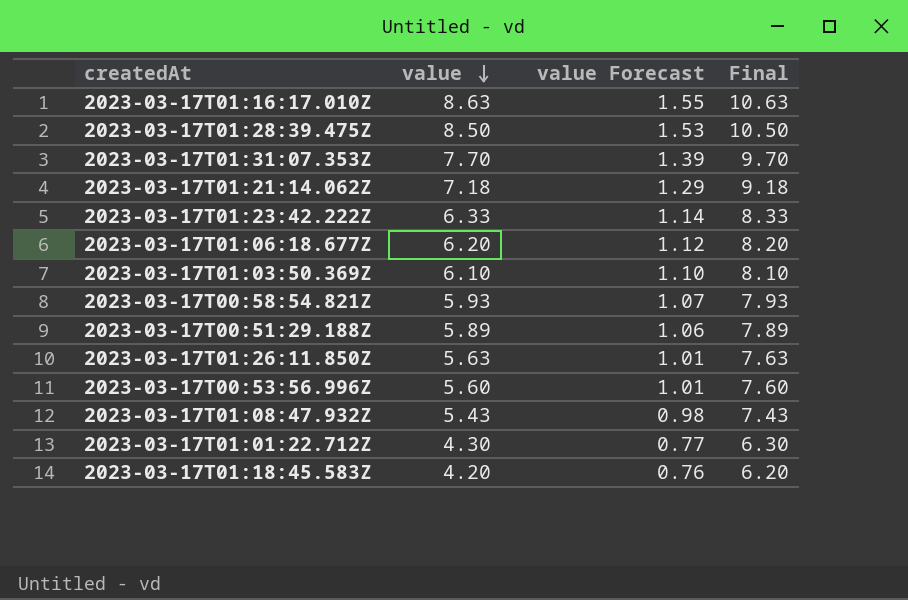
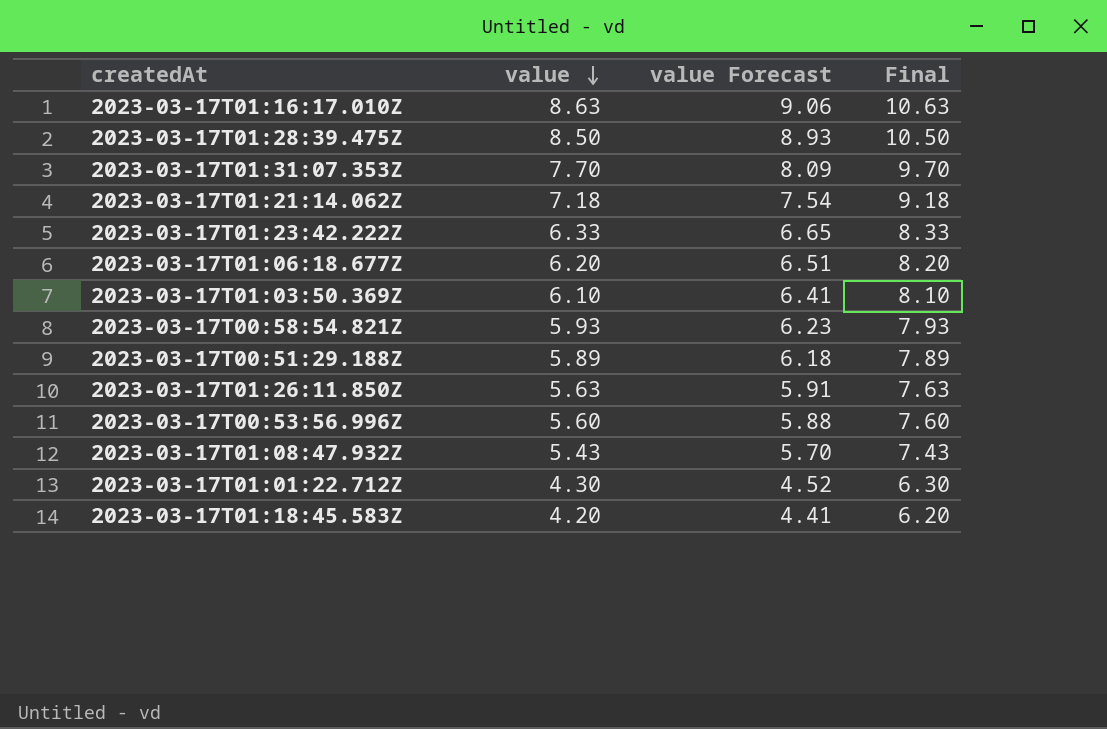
column value Forecast | formula: [value] * 0.18 -> [value] * 1.05

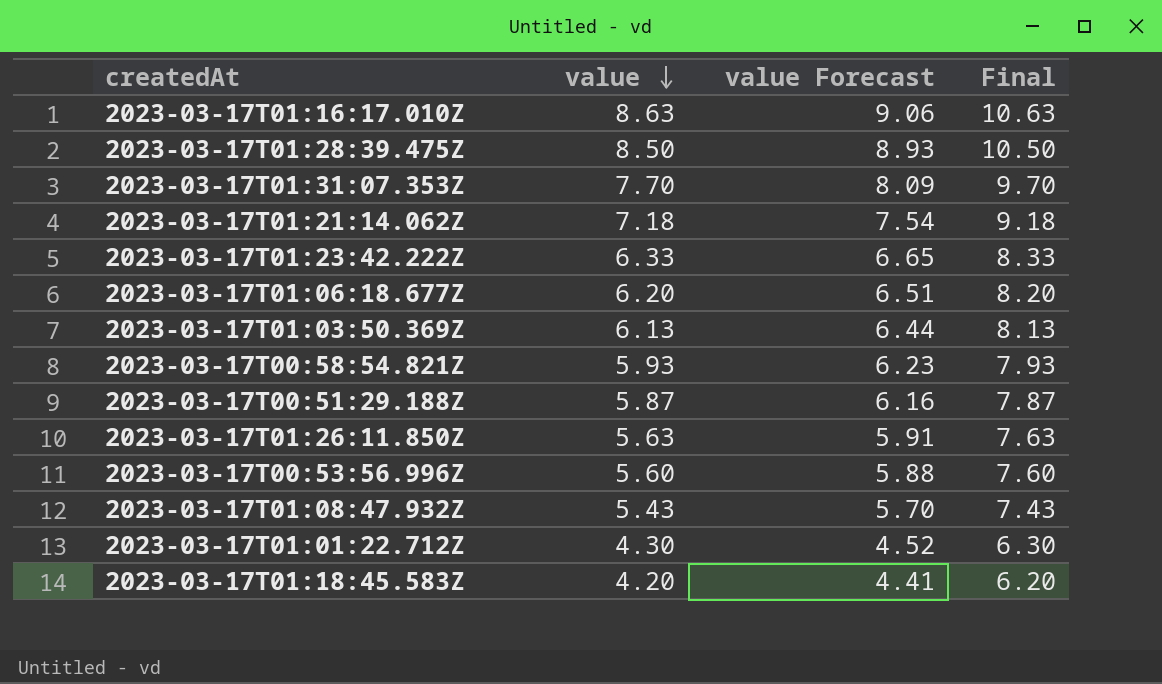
2023-03-17T01:03:50.369Z | value: 6.10 -> 6.13
2023-03-17T01:03:50.369Z | value Forecast: 6.41 -> 6.44
2023-03-17T01:03:50.369Z | Final: 8.10 -> 8.13
2023-03-17T00:51:29.188Z | value: 5.89 -> 5.87
2023-03-17T00:51:29.188Z | value Forecast: 6.18 -> 6.16
2023-03-17T00:51:29.188Z | Final: 7.89 -> 7.87

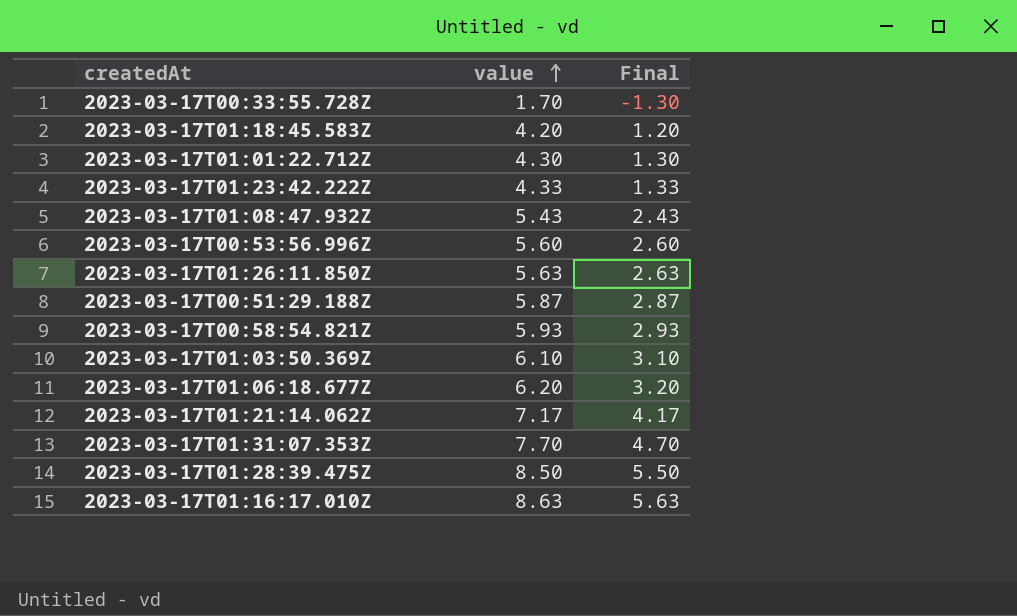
row order: value descending -> value ascending
column value Forecast | formula: [value] * 1.05 -> none
column Final | formula: [value] + 2 -> [value] - 3
row 2023-03-17T00:33:55.728Z: none -> 1.70 | -1.30
2023-03-17T01:23:42.222Z | value: 6.33 -> 4.33
2023-03-17T01:03:50.369Z | value: 6.13 -> 6.10
2023-03-17T01:21:14.062Z | value: 7.18 -> 7.17

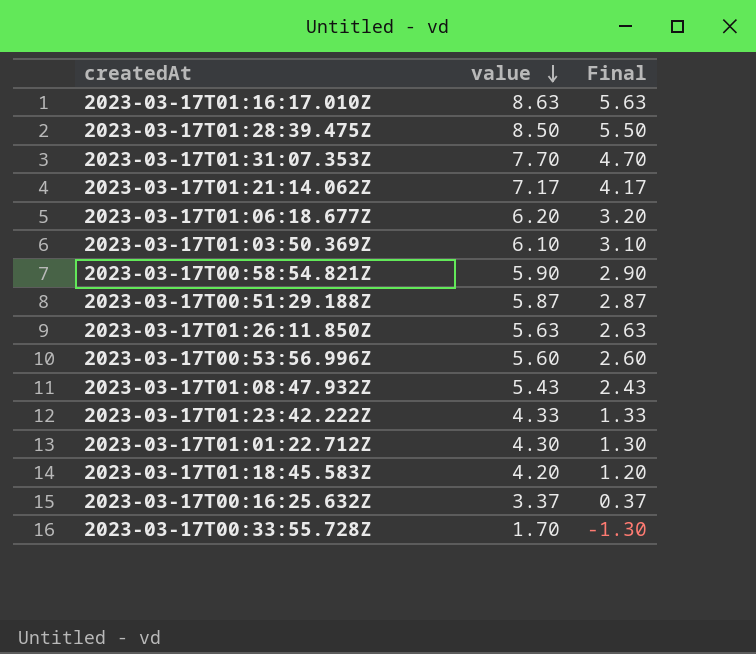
row order: value ascending -> value descending
2023-03-17T00:58:54.821Z | value: 5.93 -> 5.90
2023-03-17T00:58:54.821Z | Final: 2.93 -> 2.90
row 2023-03-17T00:16:25.632Z: none -> 3.37 | 0.37

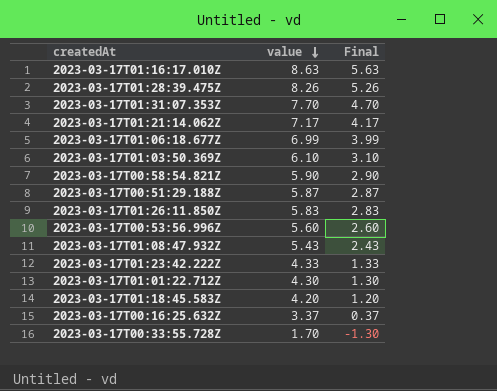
2023-03-17T01:28:39.475Z | value: 8.50 -> 8.26
2023-03-17T01:28:39.475Z | Final: 5.50 -> 5.26
2023-03-17T01:06:18.677Z | value: 6.20 -> 6.99
2023-03-17T01:06:18.677Z | Final: 3.20 -> 3.99
2023-03-17T01:26:11.850Z | value: 5.63 -> 5.83
2023-03-17T01:26:11.850Z | Final: 2.63 -> 2.83

